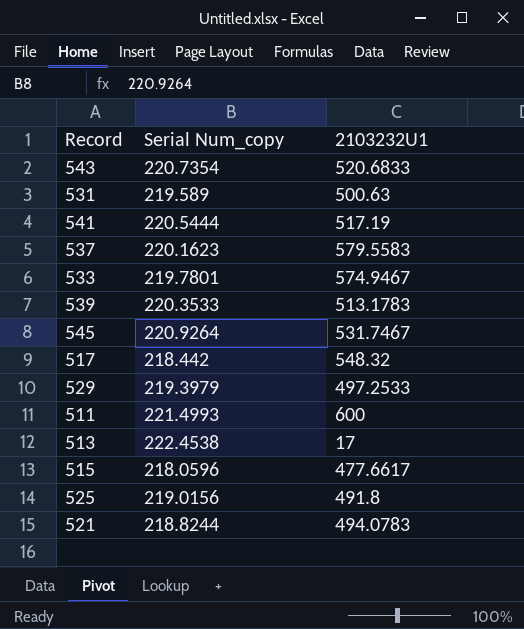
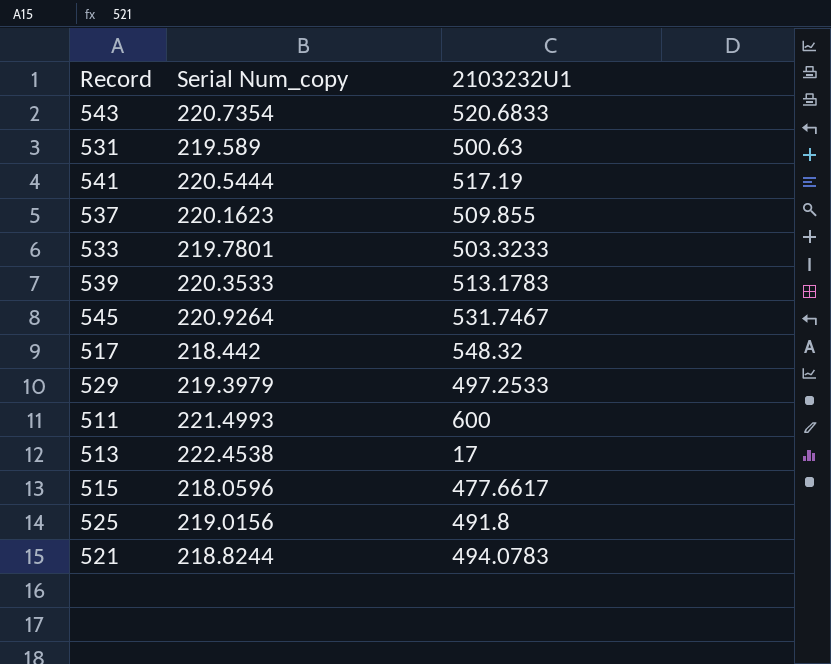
537 | 2103232U1: 579.5583 -> 509.855
533 | 2103232U1: 574.9467 -> 503.3233

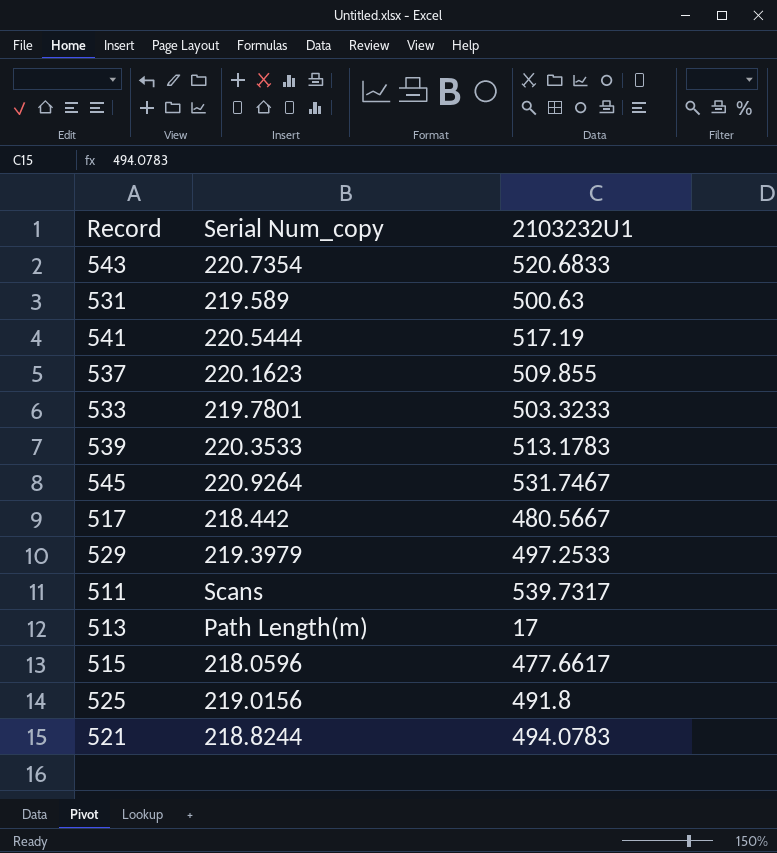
517 | 2103232U1: 548.32 -> 480.5667
511 | Serial Num_copy: 221.4993 -> Scans
511 | 2103232U1: 600 -> 539.7317
513 | Serial Num_copy: 222.4538 -> Path Length(m)

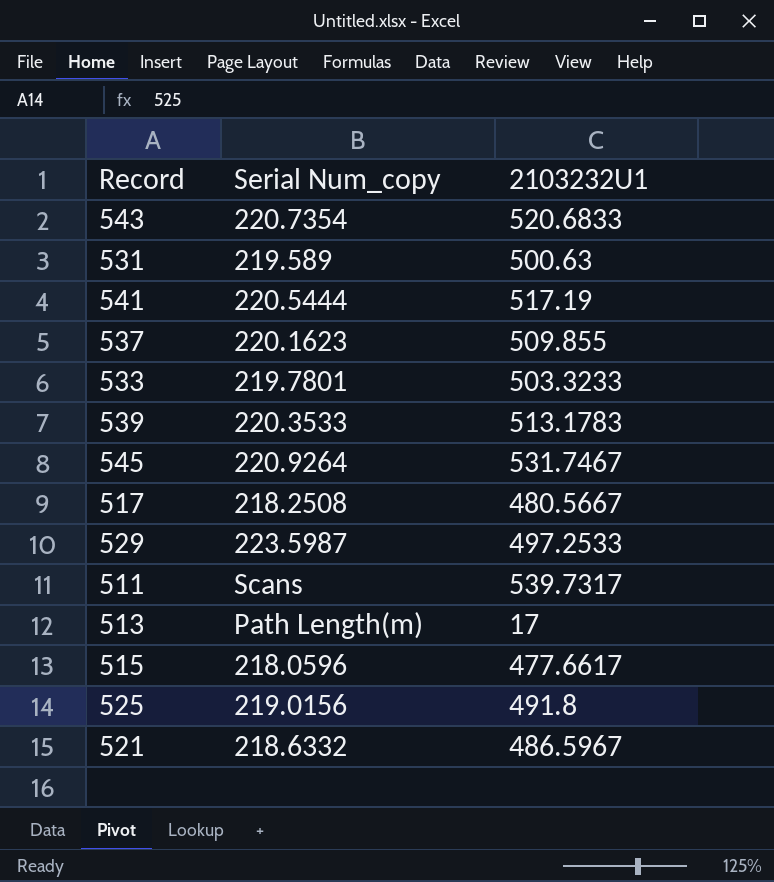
517 | Serial Num_copy: 218.442 -> 218.2508
529 | Serial Num_copy: 219.3979 -> 223.5987
521 | Serial Num_copy: 218.8244 -> 218.6332
521 | 2103232U1: 494.0783 -> 486.5967

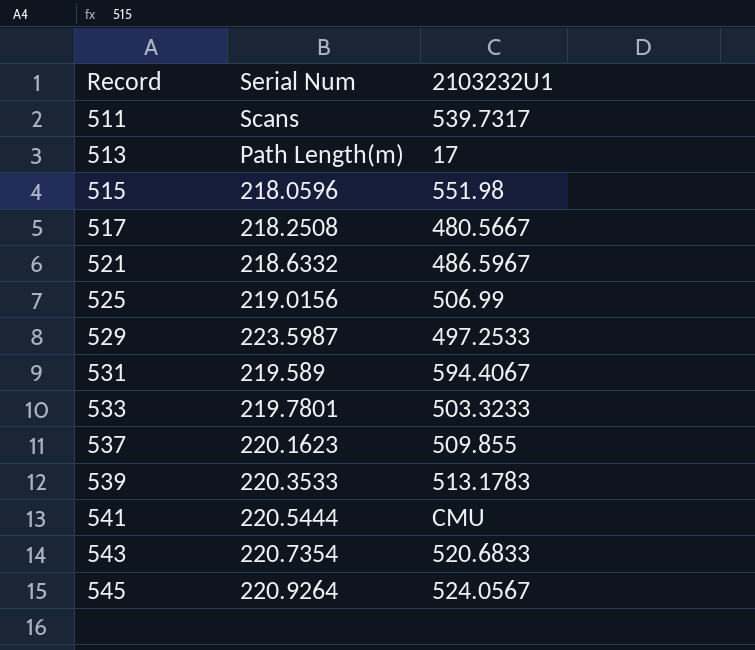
row order: none -> Record ascending
column name: Serial Num_copy -> Serial Num
515 | 2103232U1: 477.6617 -> 551.98
525 | 2103232U1: 491.8 -> 506.99
531 | 2103232U1: 500.63 -> 594.4067
541 | 2103232U1: 517.19 -> CMU
545 | 2103232U1: 531.7467 -> 524.0567

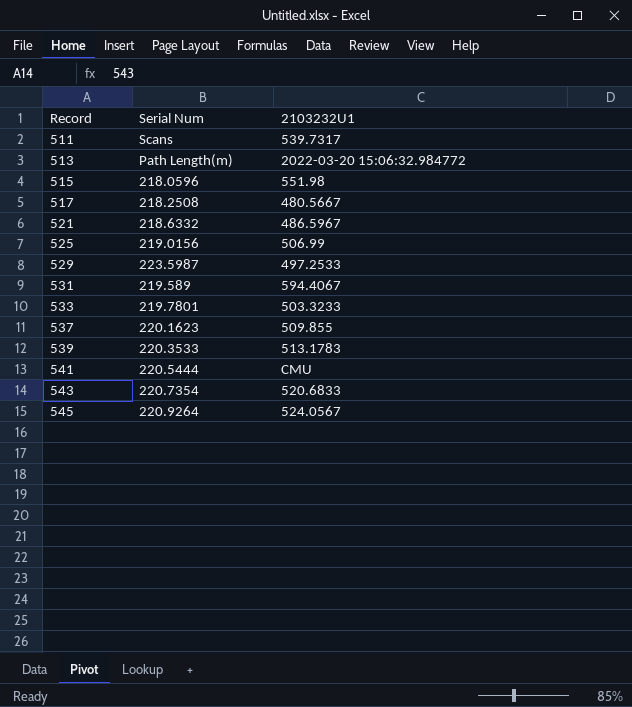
513 | 2103232U1: 17 -> 2022-03-20 15:06:32.984772

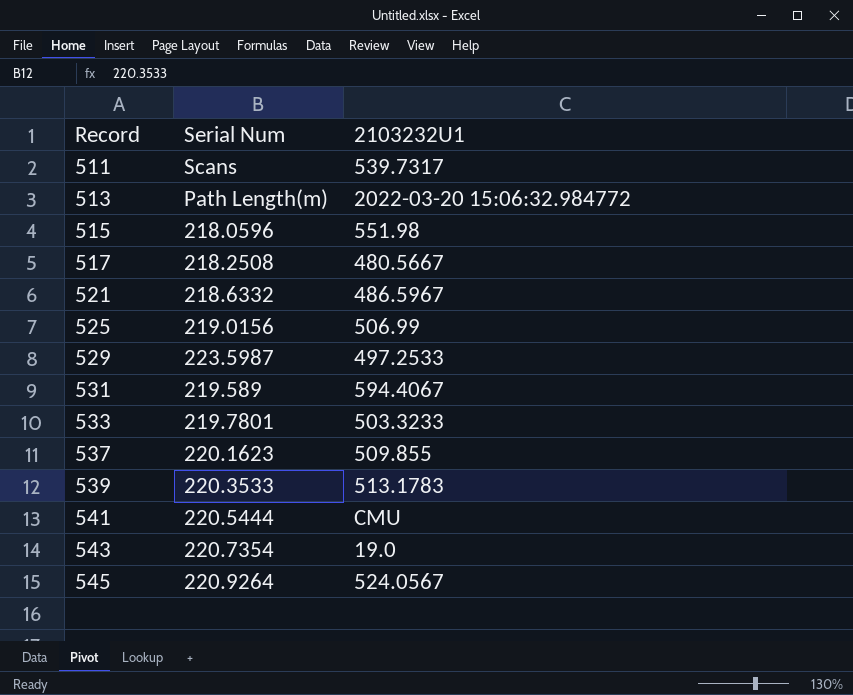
543 | 2103232U1: 520.6833 -> 19.0

